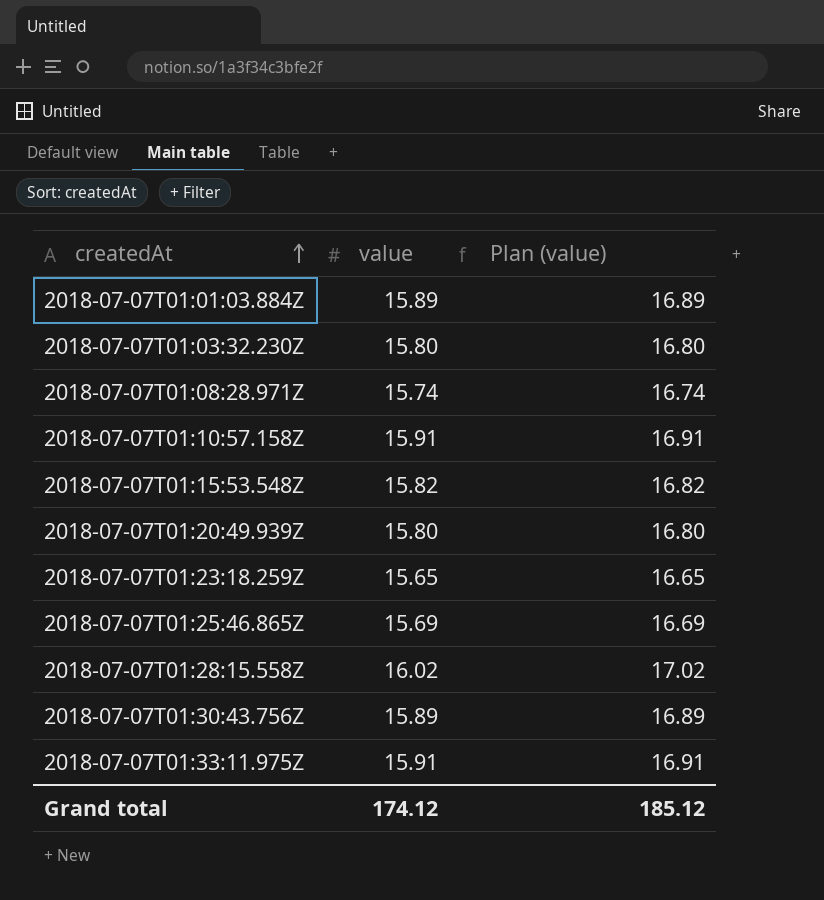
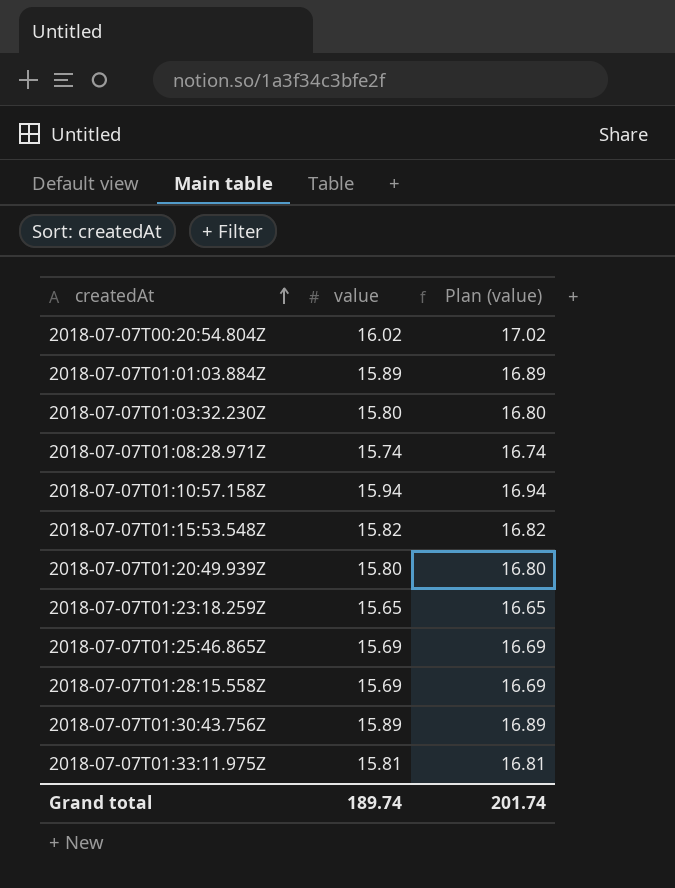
row 2018-07-07T00:20:54.804Z: none -> 16.02 | 17.02
2018-07-07T01:10:57.158Z | value: 15.91 -> 15.94
2018-07-07T01:10:57.158Z | Plan (value): 16.91 -> 16.94
2018-07-07T01:28:15.558Z | value: 16.02 -> 15.69
2018-07-07T01:28:15.558Z | Plan (value): 17.02 -> 16.69
2018-07-07T01:33:11.975Z | value: 15.91 -> 15.81
2018-07-07T01:33:11.975Z | Plan (value): 16.91 -> 16.81
Grand total | value: 174.12 -> 189.74
Grand total | Plan (value): 185.12 -> 201.74

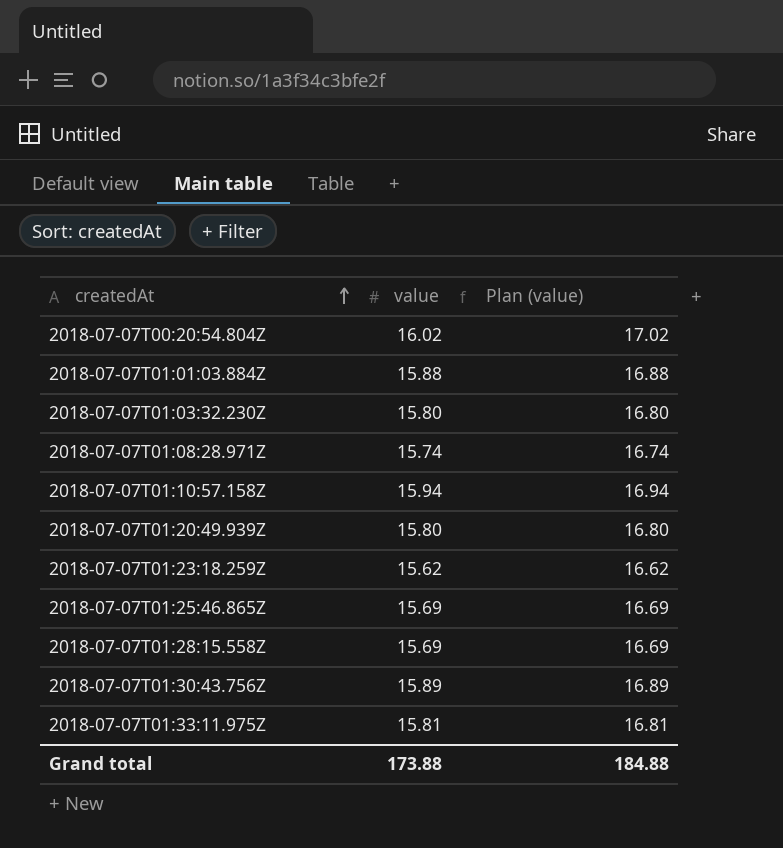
row 2018-07-07T01:15:53.548Z: 15.82 | 16.82 -> none
2018-07-07T01:01:03.884Z | value: 15.89 -> 15.88
2018-07-07T01:01:03.884Z | Plan (value): 16.89 -> 16.88
2018-07-07T01:23:18.259Z | value: 15.65 -> 15.62
2018-07-07T01:23:18.259Z | Plan (value): 16.65 -> 16.62
Grand total | value: 189.74 -> 173.88
Grand total | Plan (value): 201.74 -> 184.88

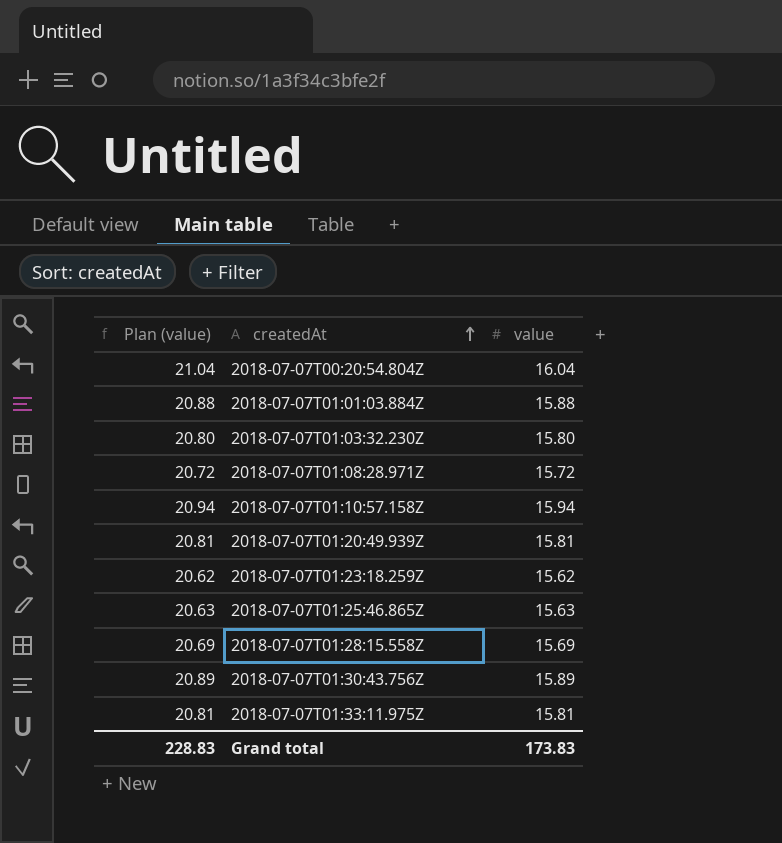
column Plan (value) | formula: [value] + 1 -> [value] + 5
column Plan (value) | position: 3 -> 1
2018-07-07T00:20:54.804Z | value: 16.02 -> 16.04
2018-07-07T01:08:28.971Z | value: 15.74 -> 15.72
2018-07-07T01:20:49.939Z | value: 15.80 -> 15.81
2018-07-07T01:25:46.865Z | value: 15.69 -> 15.63
Grand total | Plan (value): 184.88 -> 228.83
Grand total | value: 173.88 -> 173.83

